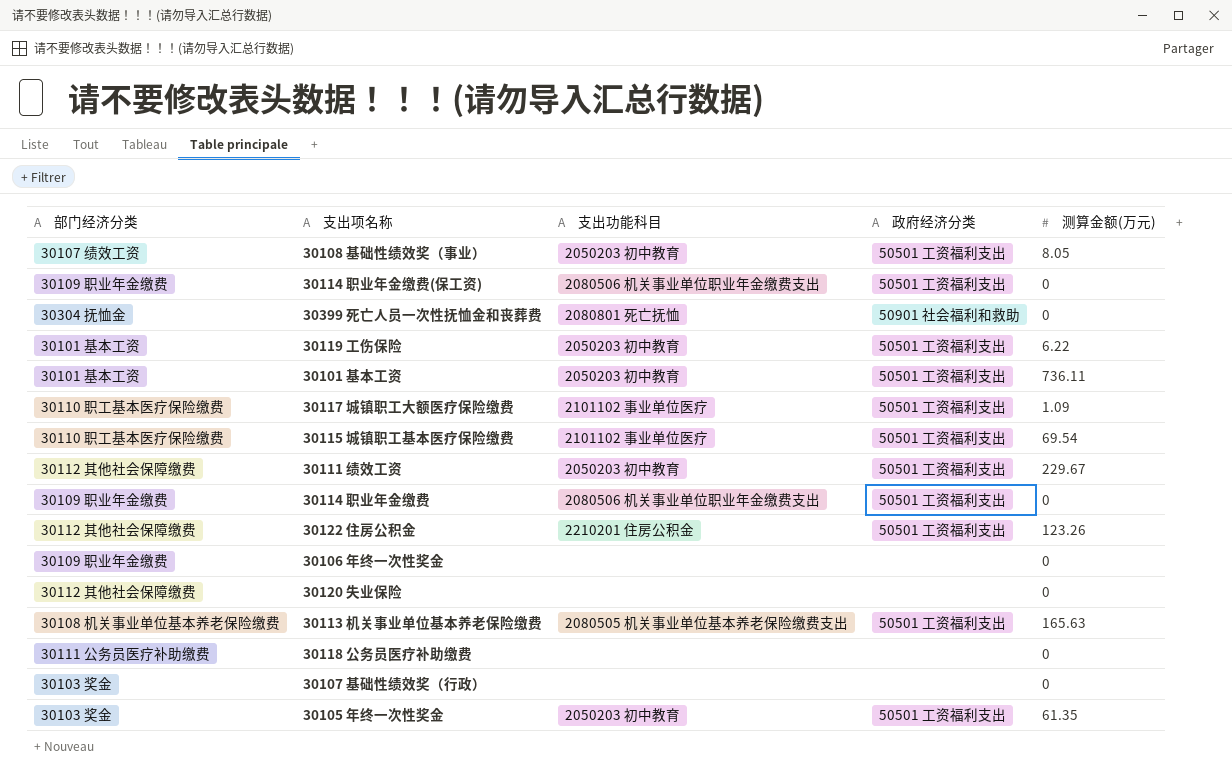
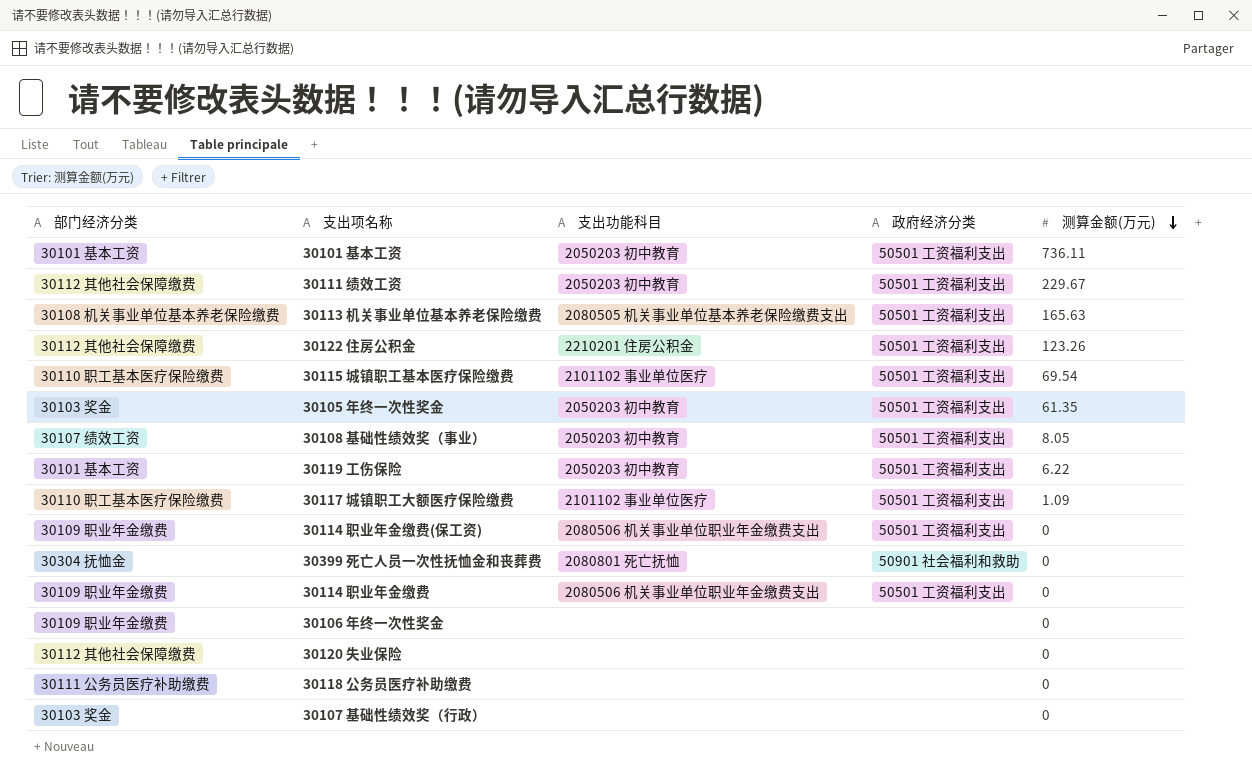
row order: none -> 测算金额(万元) descending

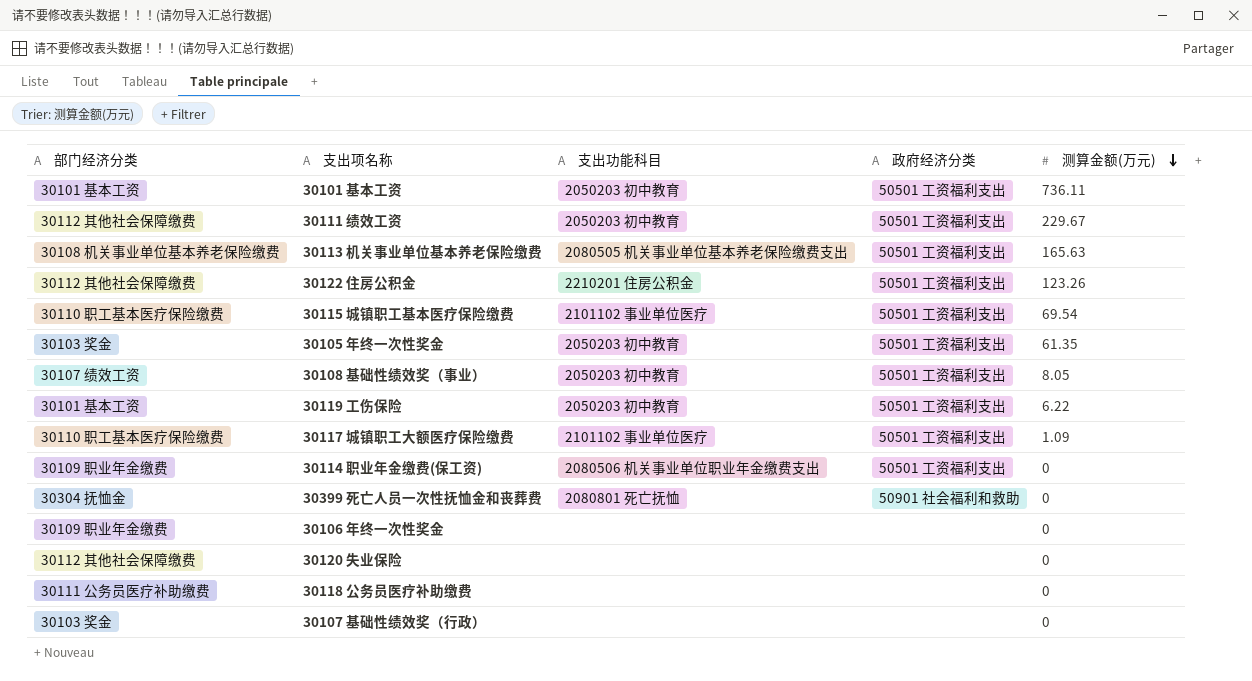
row 30114 职业年金缴费: 30109 职业年金缴费 | 2080506 机关事业单位职业年金缴费支出 | 50501 工资福利支出 | 0 -> none

